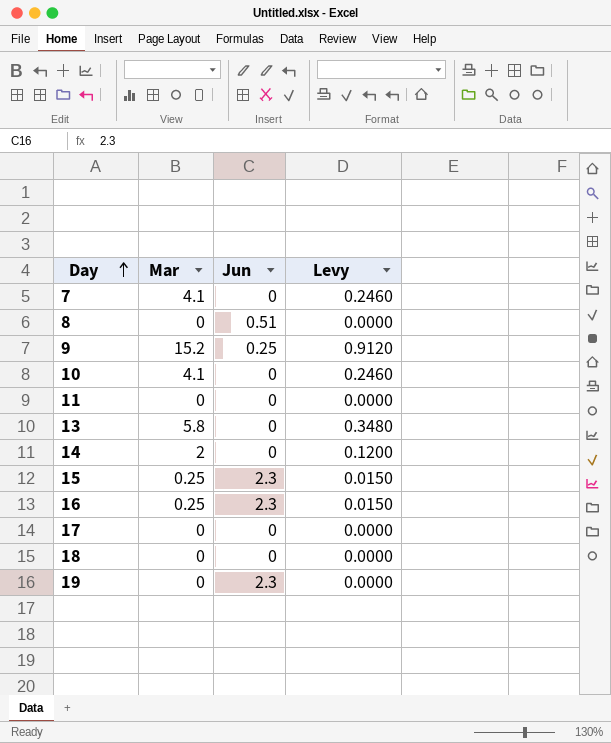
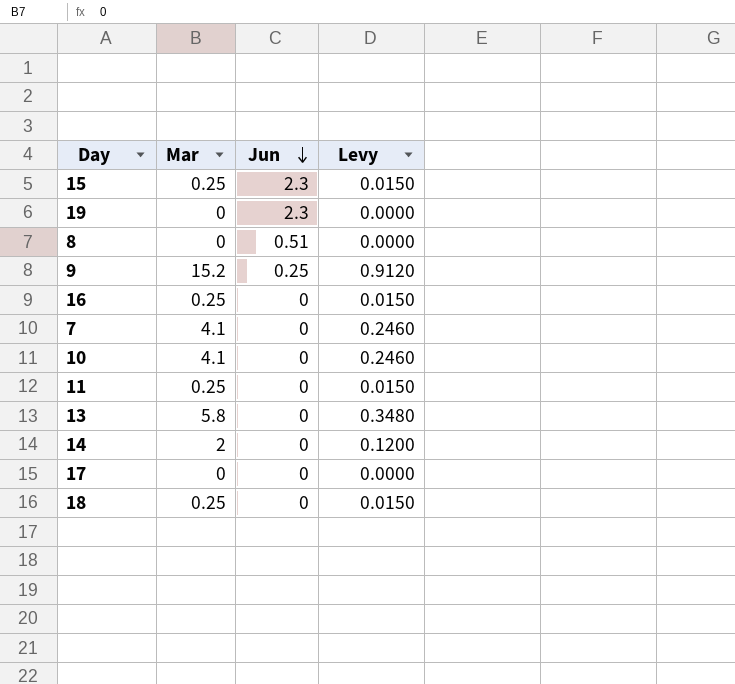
row order: Day ascending -> Jun descending
16 | Jun: 2.3 -> 0
11 | Mar: 0 -> 0.25
11 | Levy: 0.0000 -> 0.0150
18 | Mar: 0 -> 0.25
18 | Levy: 0.0000 -> 0.0150

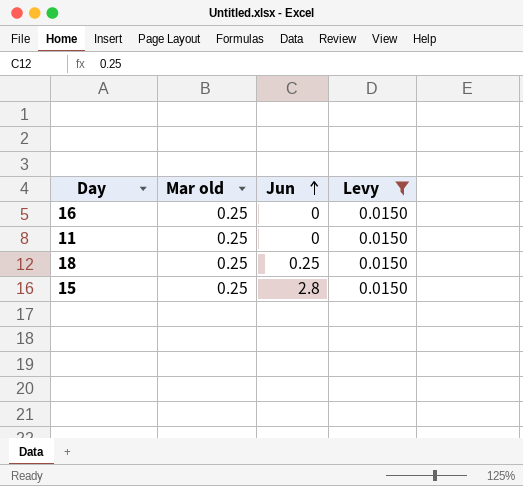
filter: none -> Levy = 0.0150
row order: Jun descending -> Jun ascending
column name: Mar -> Mar old
18 | Jun: 0 -> 0.25
15 | Jun: 2.3 -> 2.8

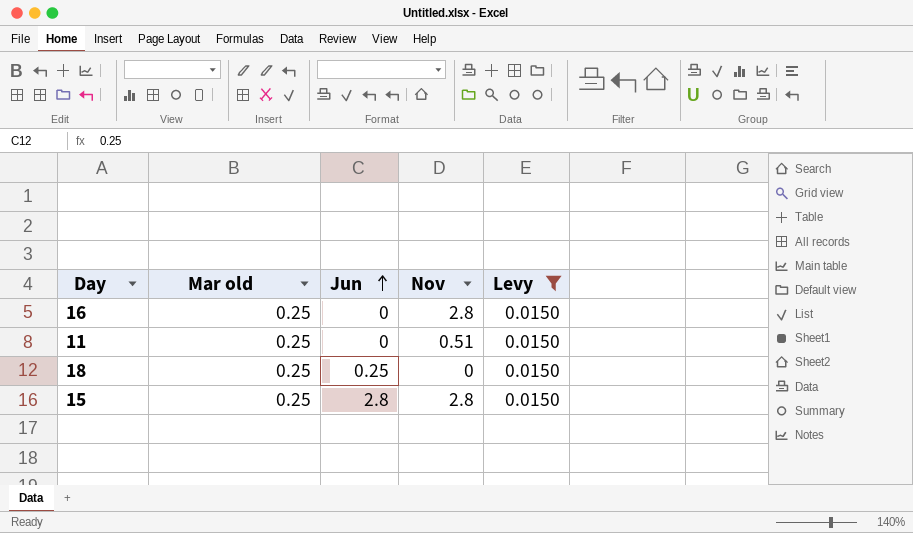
column Nov | position: none -> 4

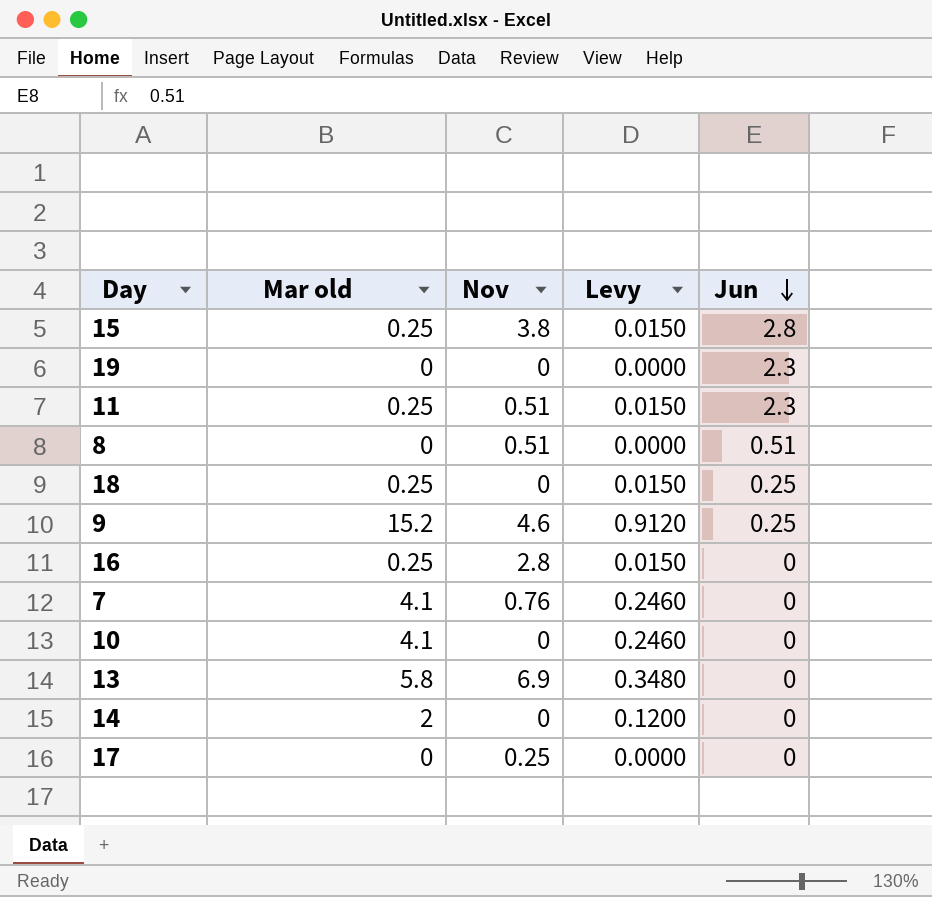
filter: Levy = 0.0150 -> none
row order: Jun ascending -> Jun descending
column Jun | position: 3 -> 5
15 | Nov: 2.8 -> 3.8
11 | Jun: 0 -> 2.3

